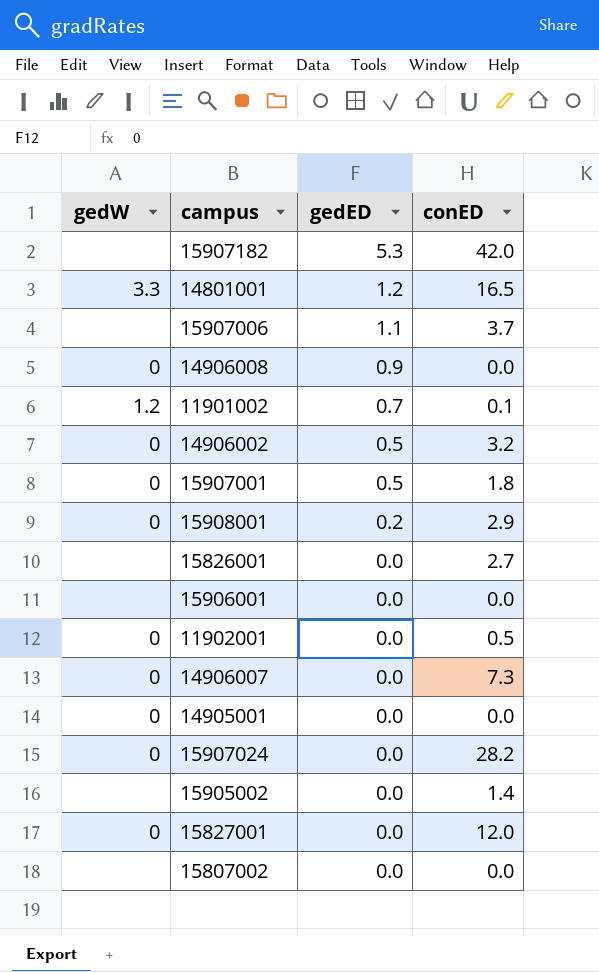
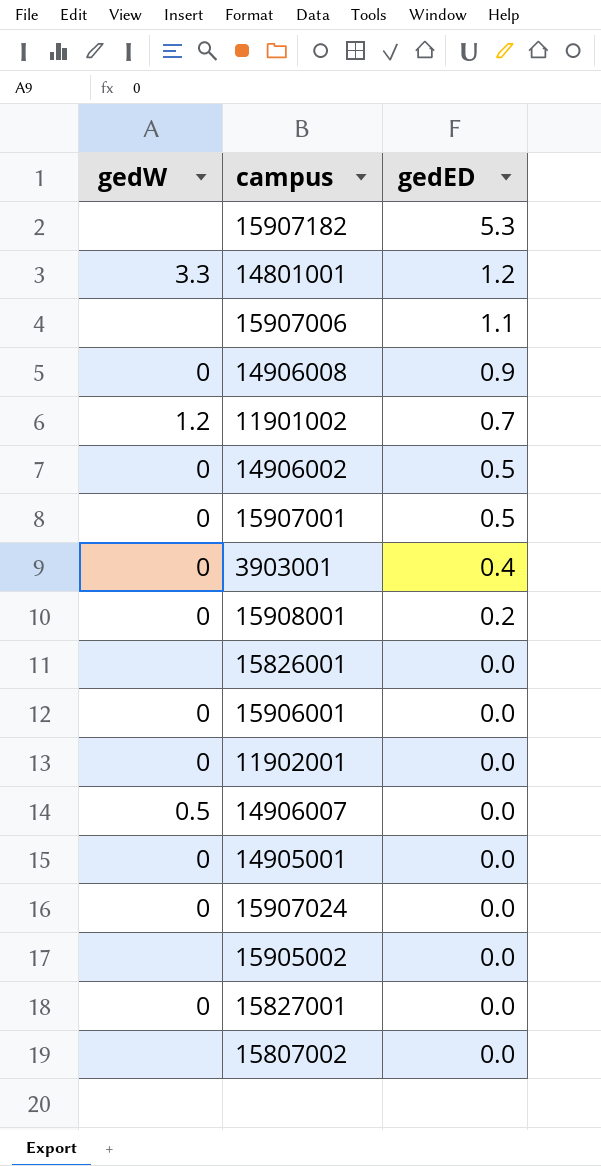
column conED | position: 4 -> none
row 3903001: none -> 0 | 0.4
15906001 | gedW: none -> 0
14906007 | gedW: 0 -> 0.5

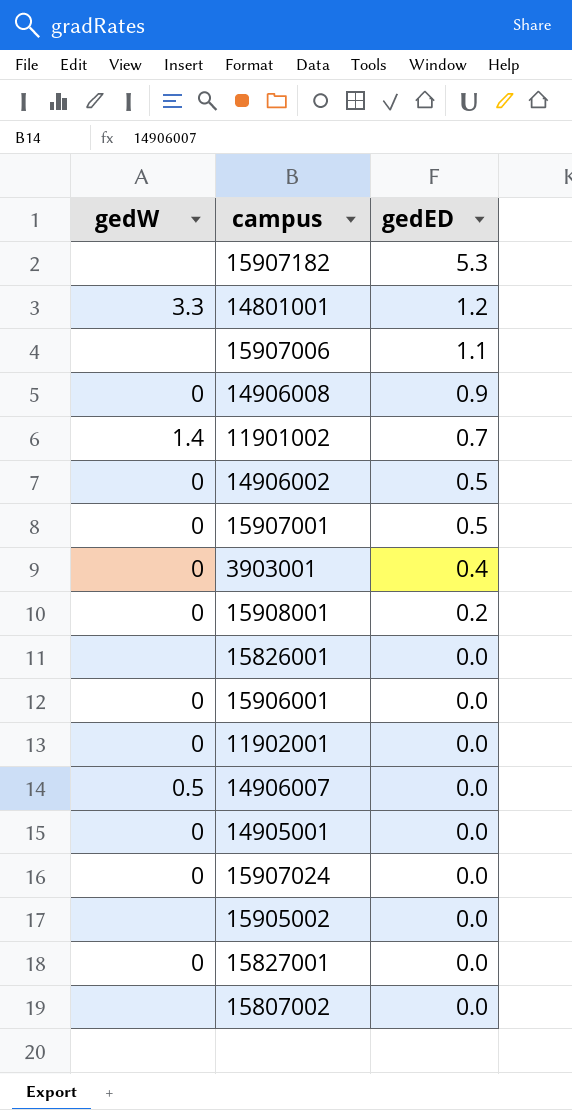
11901002 | gedW: 1.2 -> 1.4

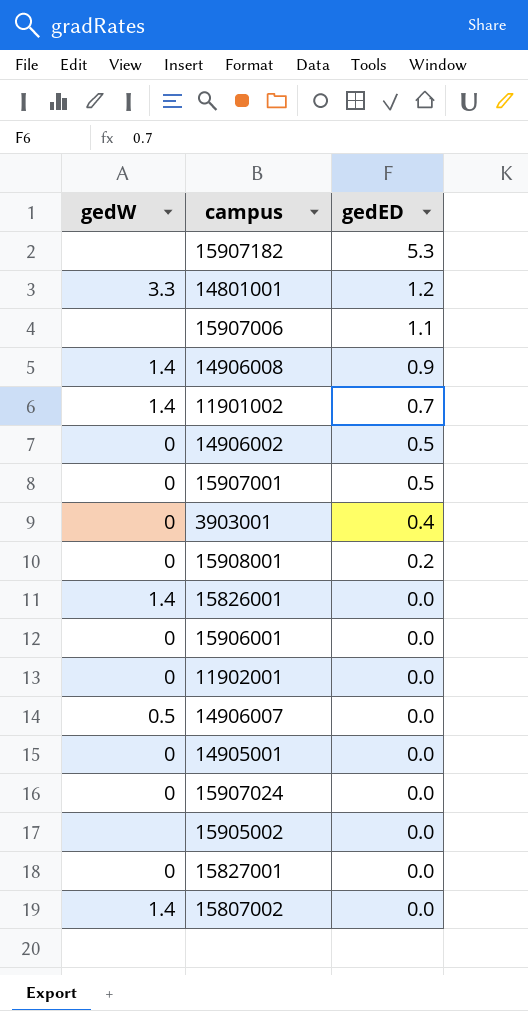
14906008 | gedW: 0 -> 1.4
15826001 | gedW: none -> 1.4
15807002 | gedW: none -> 1.4

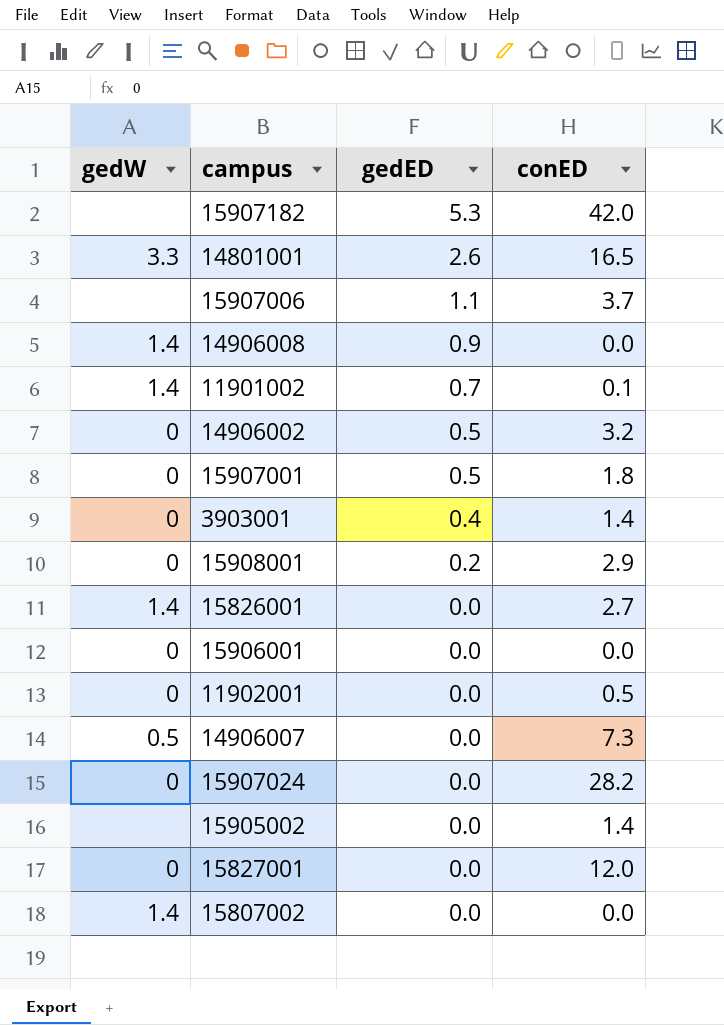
column conED | position: none -> 4
row 14905001: 0 | 0.0 -> none
14801001 | gedED: 1.2 -> 2.6

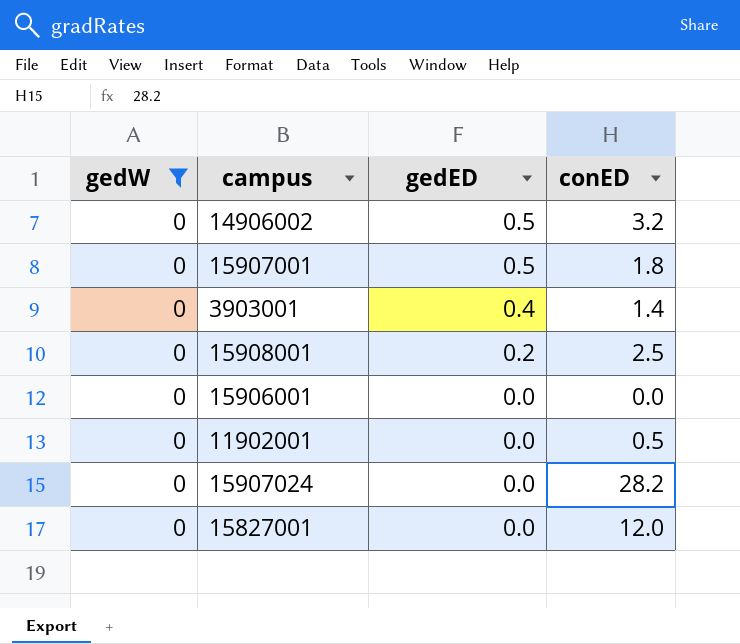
filter: none -> gedW = 0
15908001 | conED: 2.9 -> 2.5

